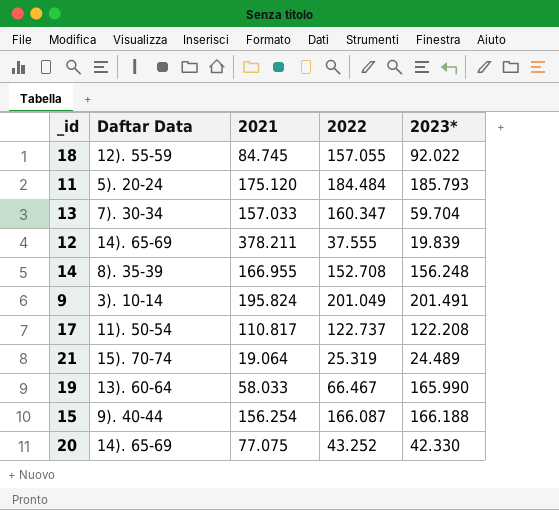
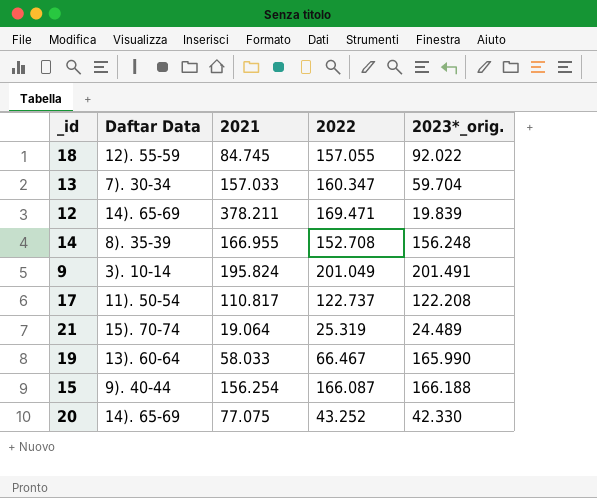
column name: 2023* -> 2023*_orig.
row 11: 5). 20-24 | 175.120 | 184.484 | 185.793 -> none
12 | 2022: 37.555 -> 169.471

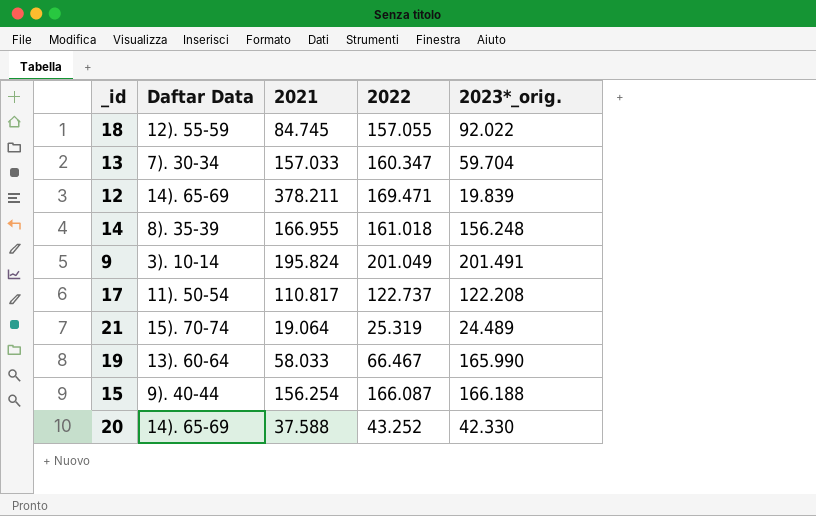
14 | 2022: 152.708 -> 161.018
20 | 2021: 77.075 -> 37.588

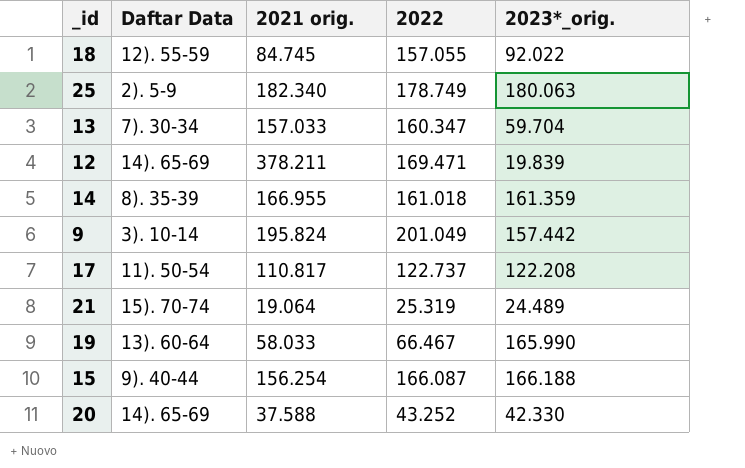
column name: 2021 -> 2021 orig.
row 25: none -> 2). 5-9 | 182.340 | 178.749 | 180.063
14 | 2023*_orig.: 156.248 -> 161.359
9 | 2023*_orig.: 201.491 -> 157.442

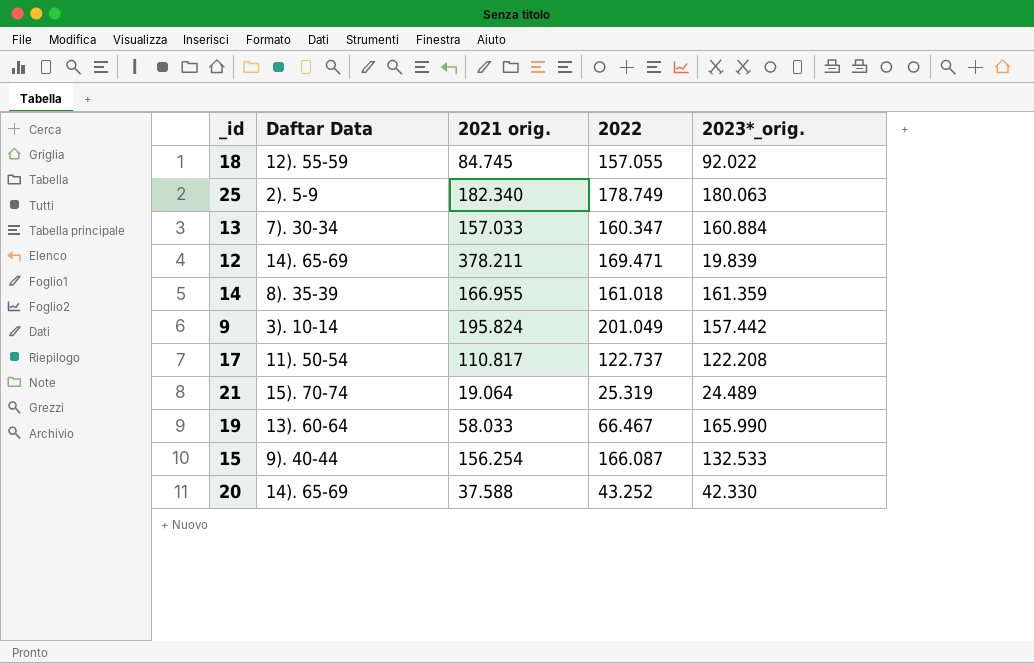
13 | 2023*_orig.: 59.704 -> 160.884
15 | 2023*_orig.: 166.188 -> 132.533

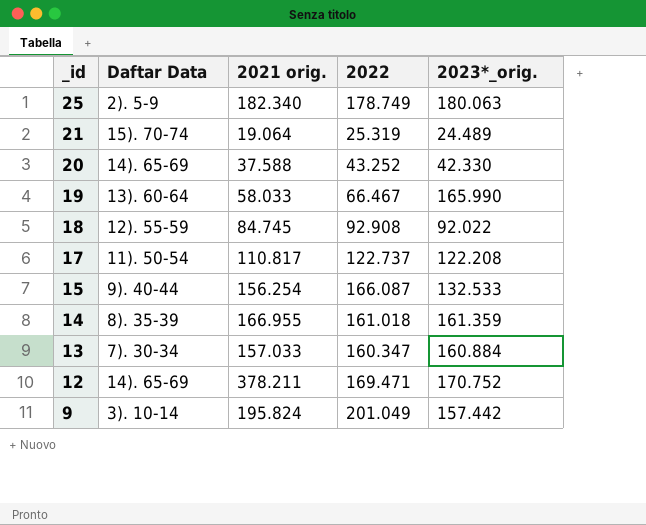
row order: none -> _id descending
18 | 2022: 157.055 -> 92.908
12 | 2023*_orig.: 19.839 -> 170.752

